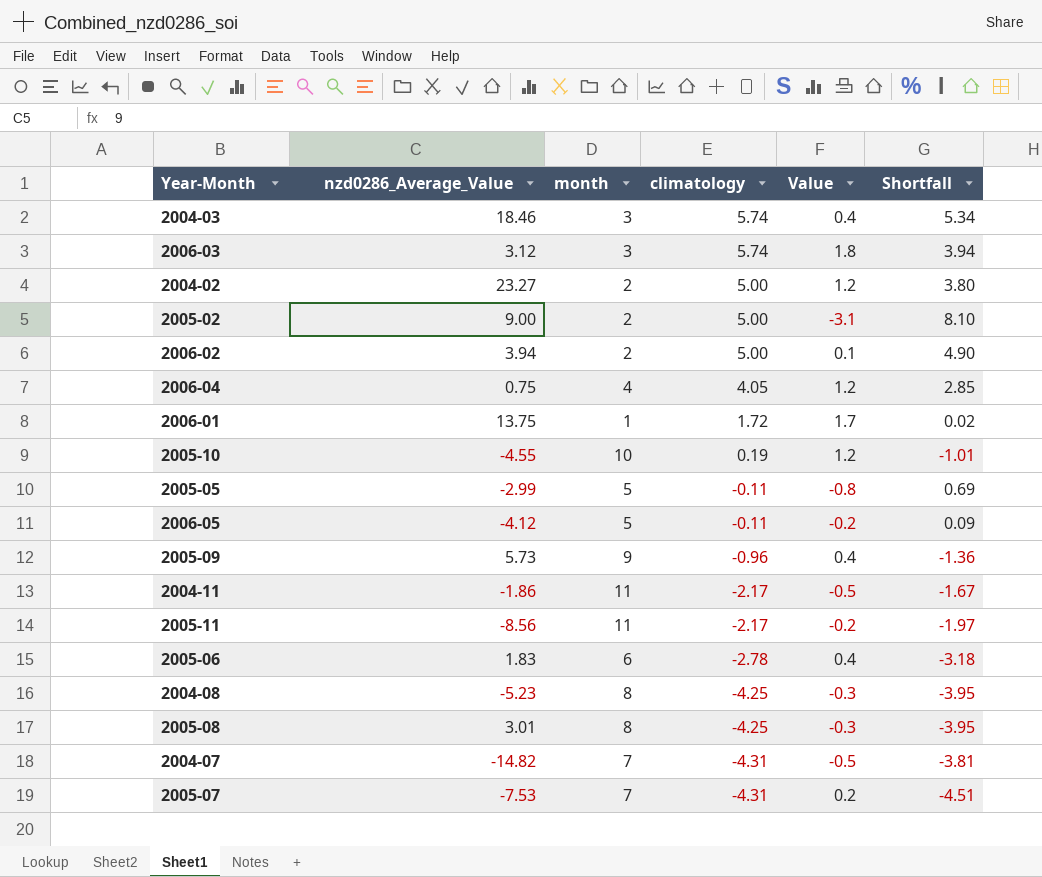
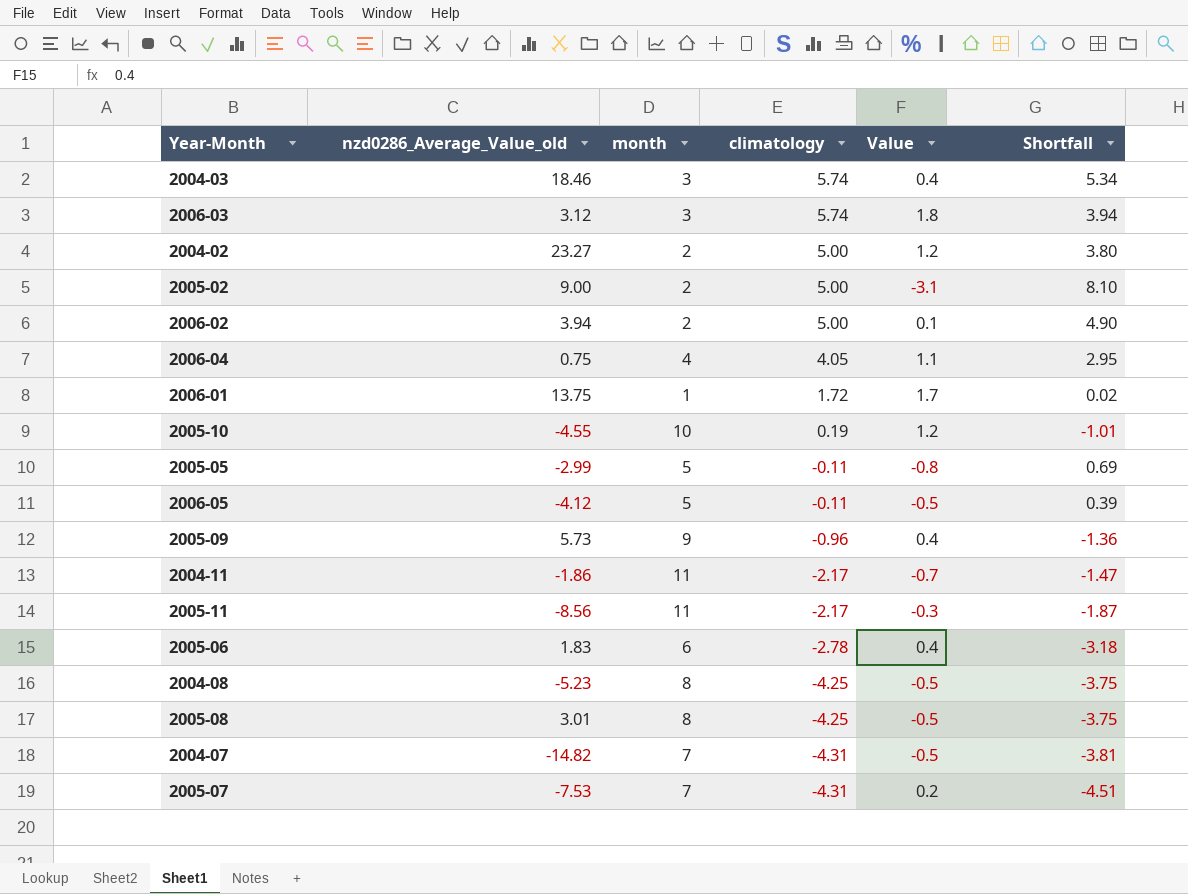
column name: nzd0286_Average_Value -> nzd0286_Average_Value_old
2006-04 | Value: 1.2 -> 1.1
2006-04 | Shortfall: 2.85 -> 2.95
2006-05 | Value: -0.2 -> -0.5
2006-05 | Shortfall: 0.09 -> 0.39
2004-11 | Value: -0.5 -> -0.7
2004-11 | Shortfall: -1.67 -> -1.47
2005-11 | Value: -0.2 -> -0.3
2005-11 | Shortfall: -1.97 -> -1.87
2004-08 | Value: -0.3 -> -0.5
2004-08 | Shortfall: -3.95 -> -3.75
2005-08 | Value: -0.3 -> -0.5
2005-08 | Shortfall: -3.95 -> -3.75

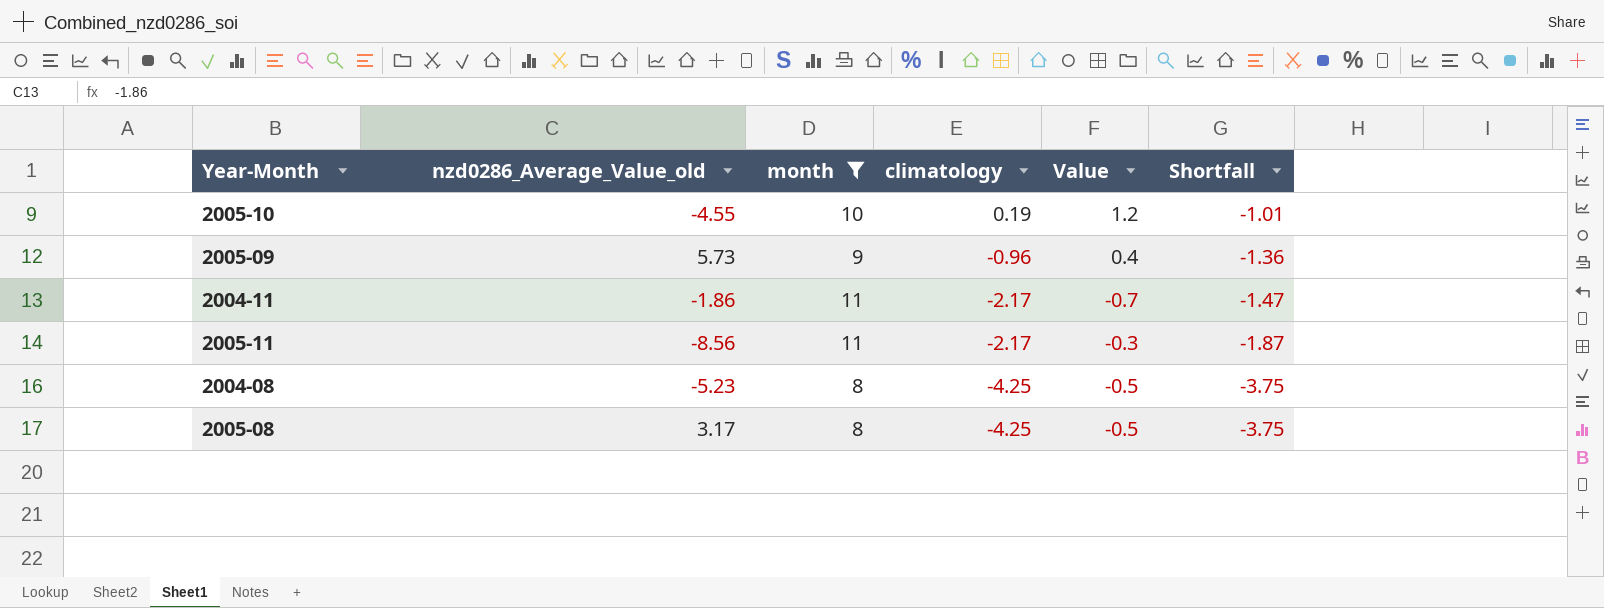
filter: none -> month >= 8
2005-08 | nzd0286_Average_Value_old: 3.01 -> 3.17

